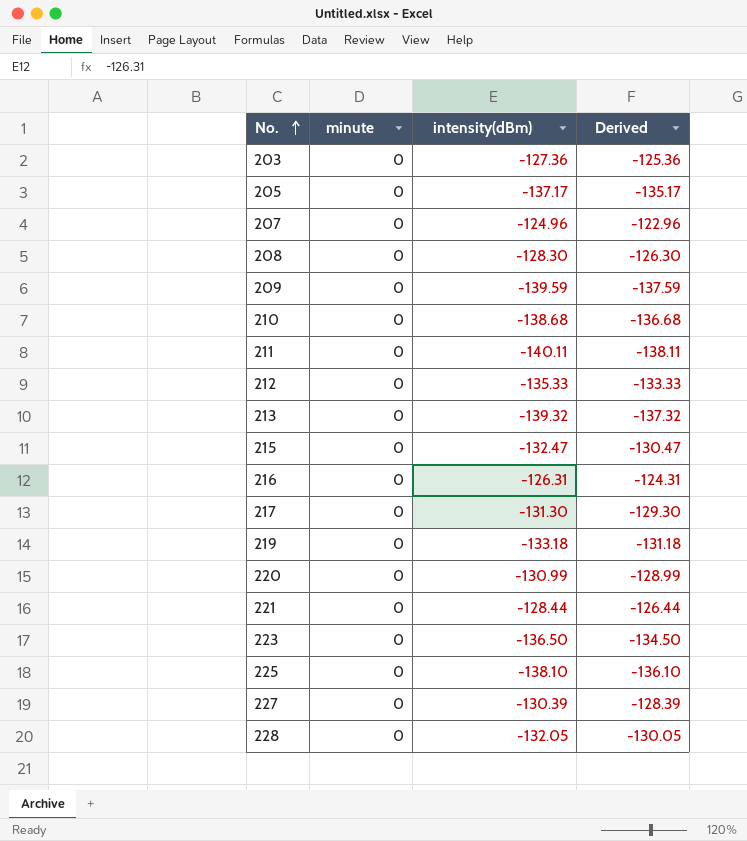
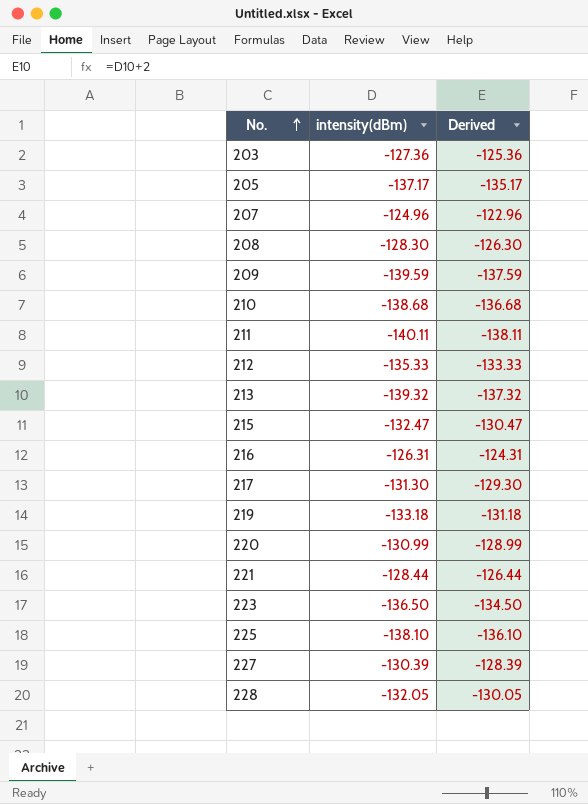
column minute | position: 2 -> none

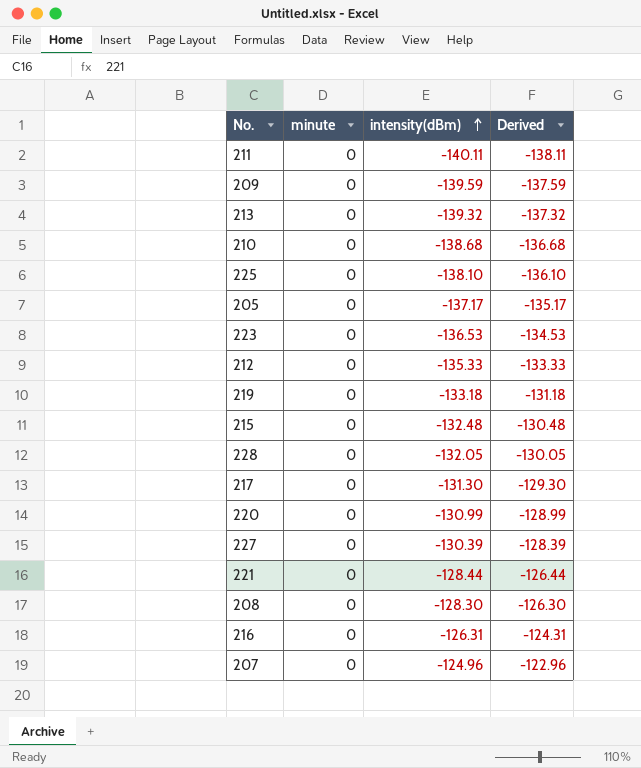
row order: No. ascending -> intensity(dBm) ascending
column minute | position: none -> 2
row 203: -127.36 | -125.36 -> none
223 | intensity(dBm): -136.50 -> -136.53
223 | Derived: -134.50 -> -134.53
215 | intensity(dBm): -132.47 -> -132.48
215 | Derived: -130.47 -> -130.48

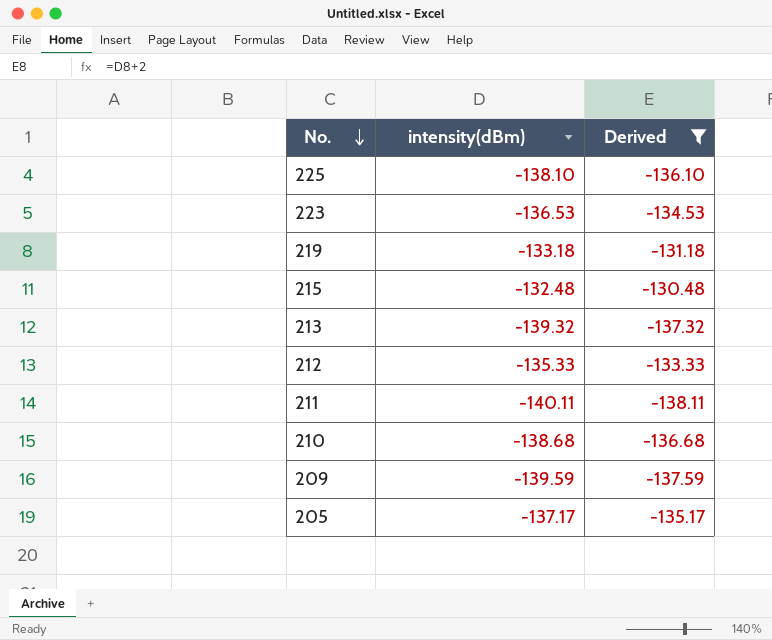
filter: none -> Derived <= -130.48
row order: intensity(dBm) ascending -> No. descending
column minute | position: 2 -> none

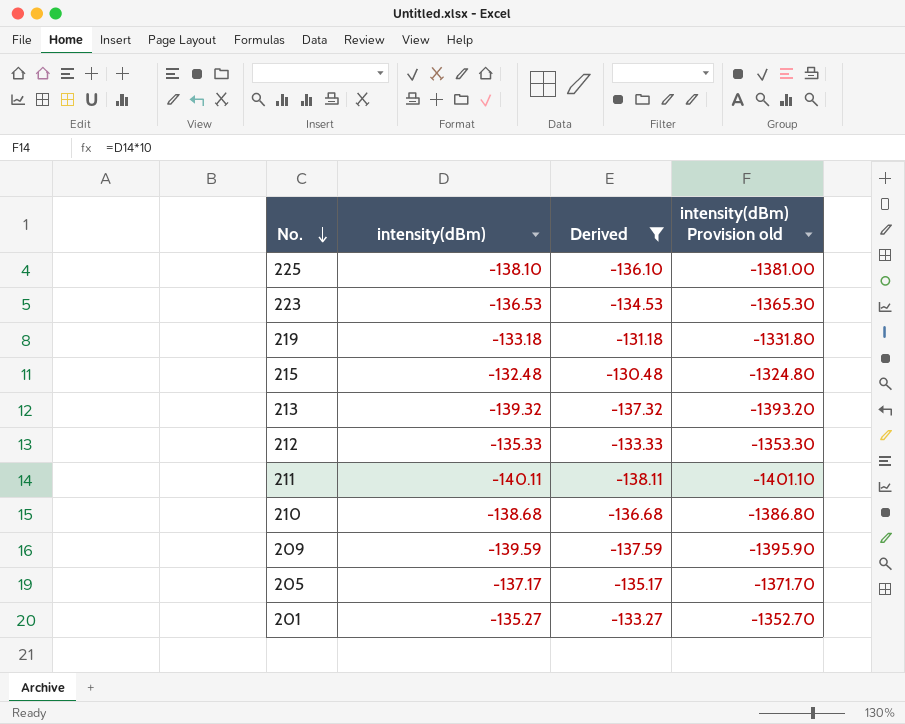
column intensity(dBm) Provision old | formula: none -> [intensity(dBm)] * 10
row 201: none -> -135.27 | -133.27 | -1352.70

